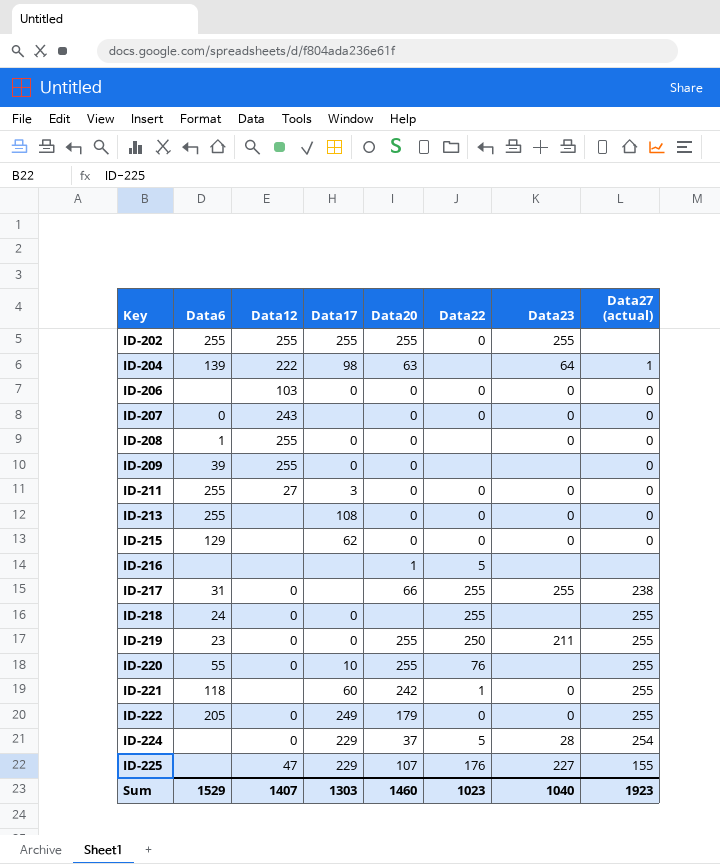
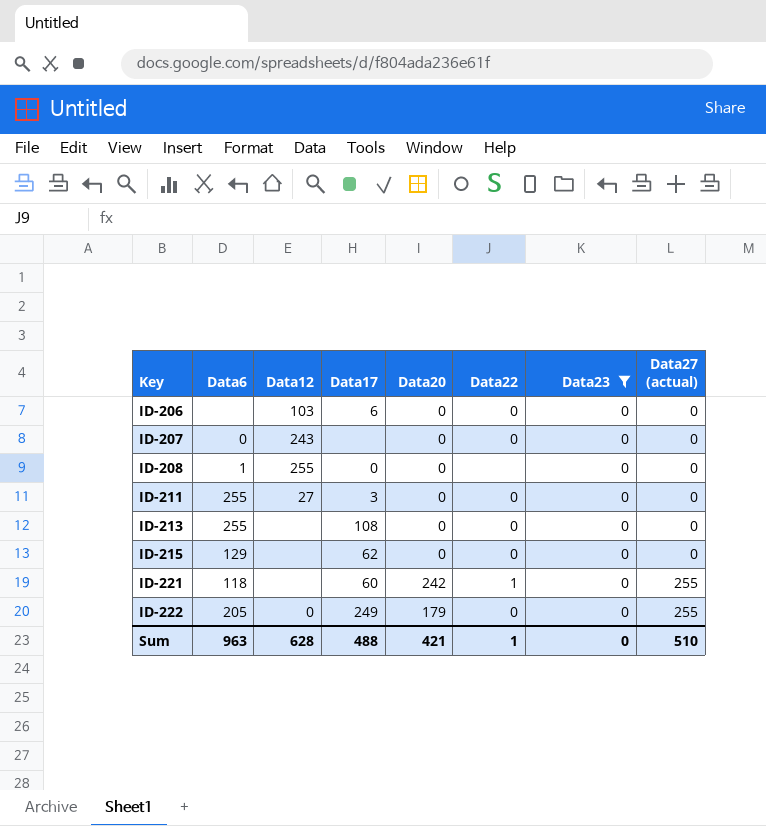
filter: none -> Data23 = 0
ID-206 | Data17: 0 -> 6
Sum | Data6: 1529 -> 963
Sum | Data12: 1407 -> 628
Sum | Data17: 1303 -> 488
Sum | Data20: 1460 -> 421
Sum | Data22: 1023 -> 1
Sum | Data23: 1040 -> 0
Sum | Data27 (actual): 1923 -> 510

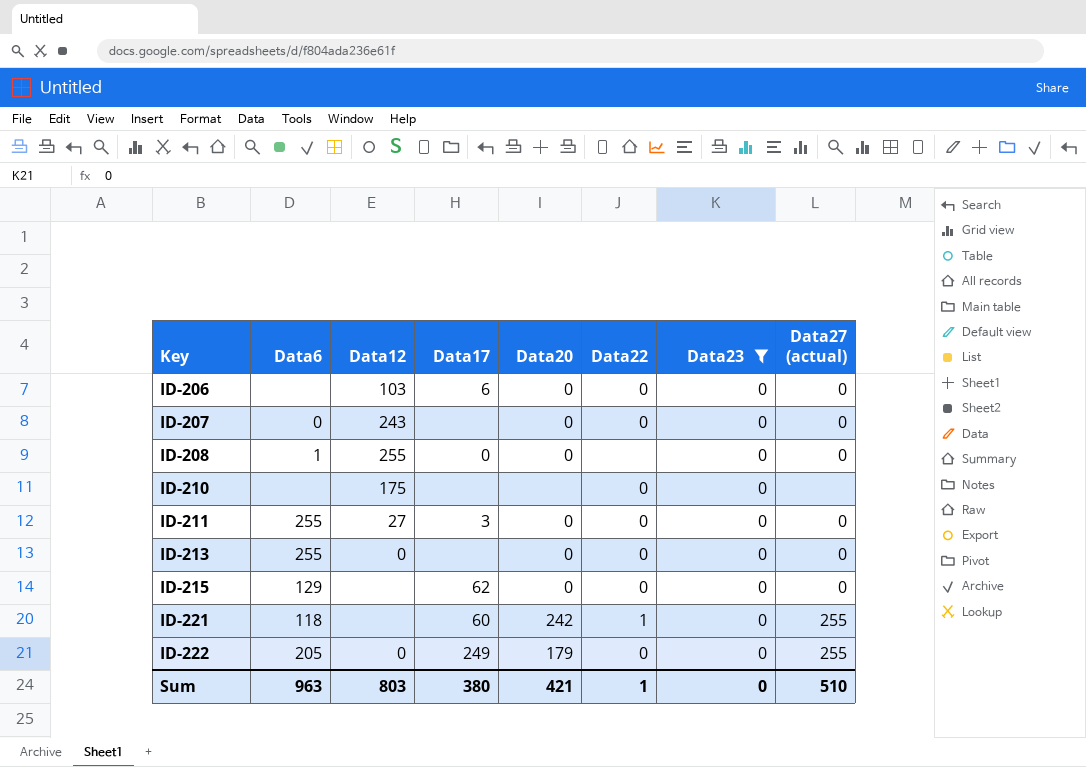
row ID-210: none -> none | 175 | none | none | 0 | 0 | none
ID-213 | Data12: none -> 0
ID-213 | Data17: 108 -> none
Sum | Data12: 628 -> 803
Sum | Data17: 488 -> 380

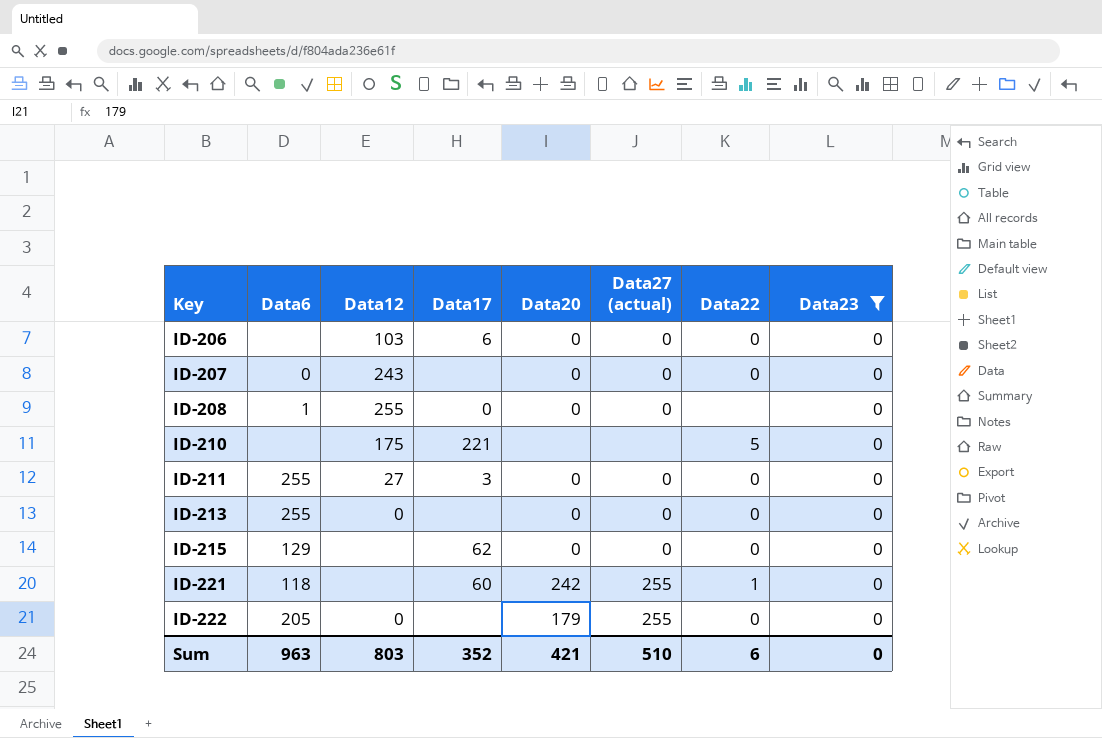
column Data27 (actual) | position: 8 -> 6
ID-210 | Data17: none -> 221
ID-210 | Data22: 0 -> 5
ID-222 | Data17: 249 -> none
Sum | Data17: 380 -> 352
Sum | Data22: 1 -> 6

